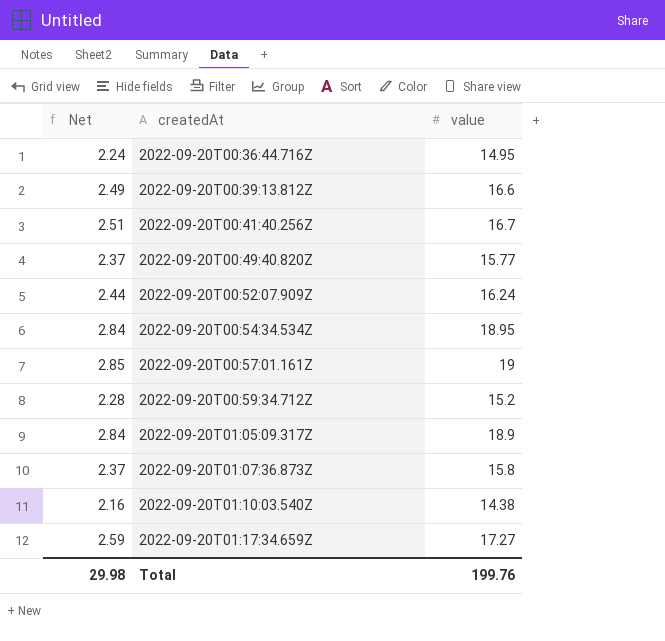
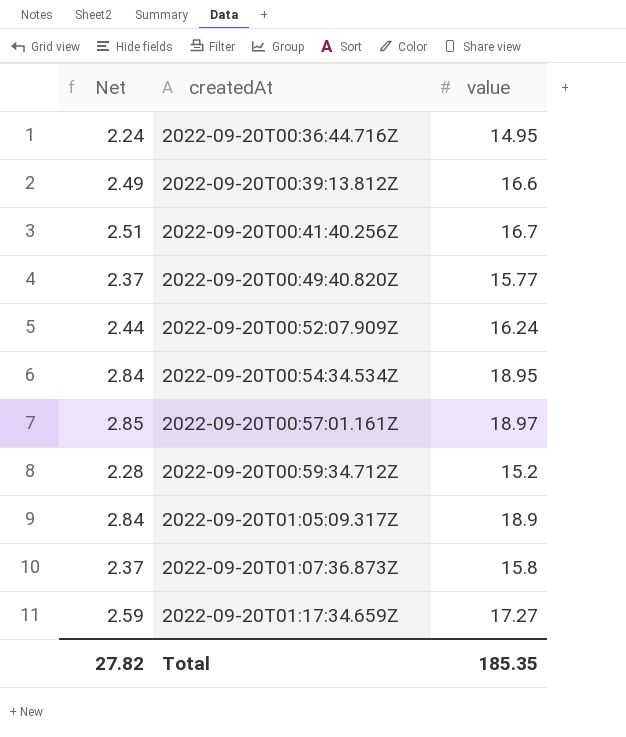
row 2022-09-20T01:10:03.540Z: 2.16 | 14.38 -> none
2022-09-20T00:57:01.161Z | value: 19 -> 18.97
Total | Net: 29.98 -> 27.82
Total | value: 199.76 -> 185.35

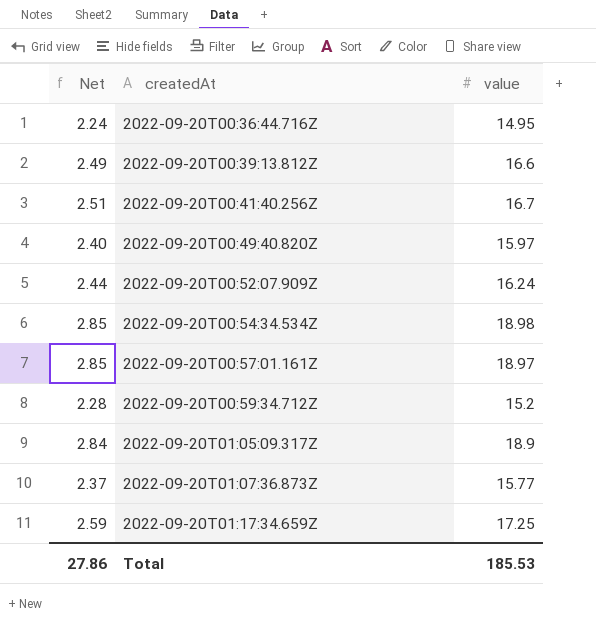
2022-09-20T00:49:40.820Z | Net: 2.37 -> 2.40
2022-09-20T00:49:40.820Z | value: 15.77 -> 15.97
2022-09-20T00:54:34.534Z | Net: 2.84 -> 2.85
2022-09-20T00:54:34.534Z | value: 18.95 -> 18.98
2022-09-20T01:07:36.873Z | value: 15.8 -> 15.77
2022-09-20T01:17:34.659Z | value: 17.27 -> 17.25
Total | Net: 27.82 -> 27.86
Total | value: 185.35 -> 185.53

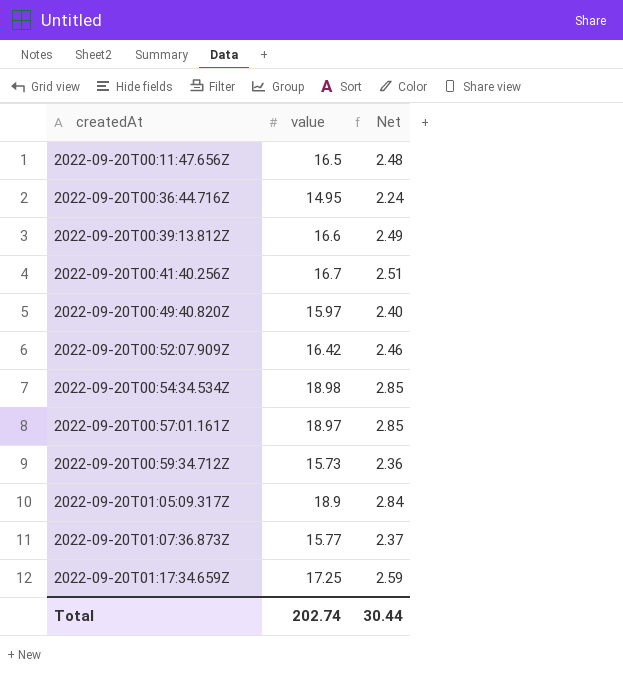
column Net | position: 1 -> 3
row 2022-09-20T00:11:47.656Z: none -> 16.5 | 2.48
2022-09-20T00:52:07.909Z | value: 16.24 -> 16.42
2022-09-20T00:52:07.909Z | Net: 2.44 -> 2.46
2022-09-20T00:59:34.712Z | value: 15.2 -> 15.73
2022-09-20T00:59:34.712Z | Net: 2.28 -> 2.36
Total | value: 185.53 -> 202.74
Total | Net: 27.86 -> 30.44

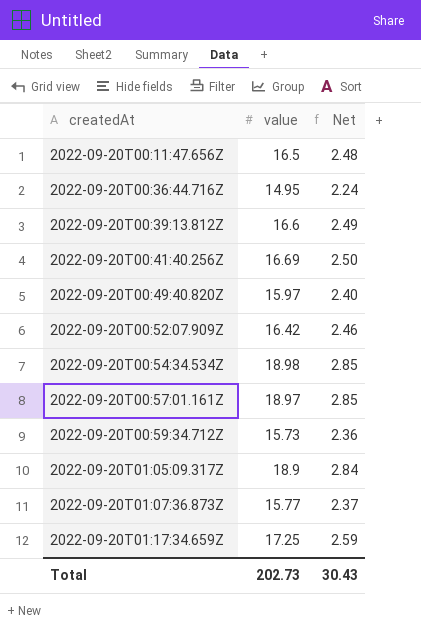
2022-09-20T00:41:40.256Z | value: 16.7 -> 16.69
2022-09-20T00:41:40.256Z | Net: 2.51 -> 2.50
Total | value: 202.74 -> 202.73
Total | Net: 30.44 -> 30.43

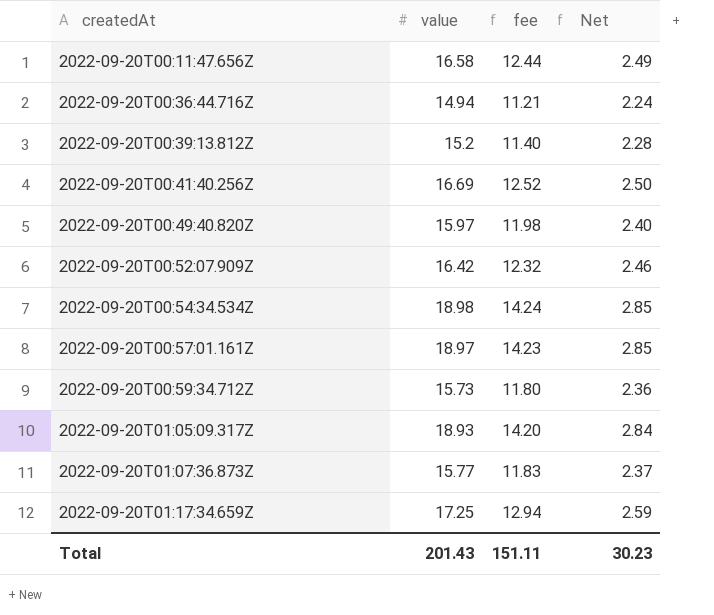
column fee | formula: none -> [value] * 0.75
2022-09-20T00:11:47.656Z | value: 16.5 -> 16.58
2022-09-20T00:11:47.656Z | Net: 2.48 -> 2.49
2022-09-20T00:36:44.716Z | value: 14.95 -> 14.94
2022-09-20T00:39:13.812Z | value: 16.6 -> 15.2
2022-09-20T00:39:13.812Z | Net: 2.49 -> 2.28
2022-09-20T01:05:09.317Z | value: 18.9 -> 18.93
Total | value: 202.73 -> 201.43
Total | Net: 30.43 -> 30.23

